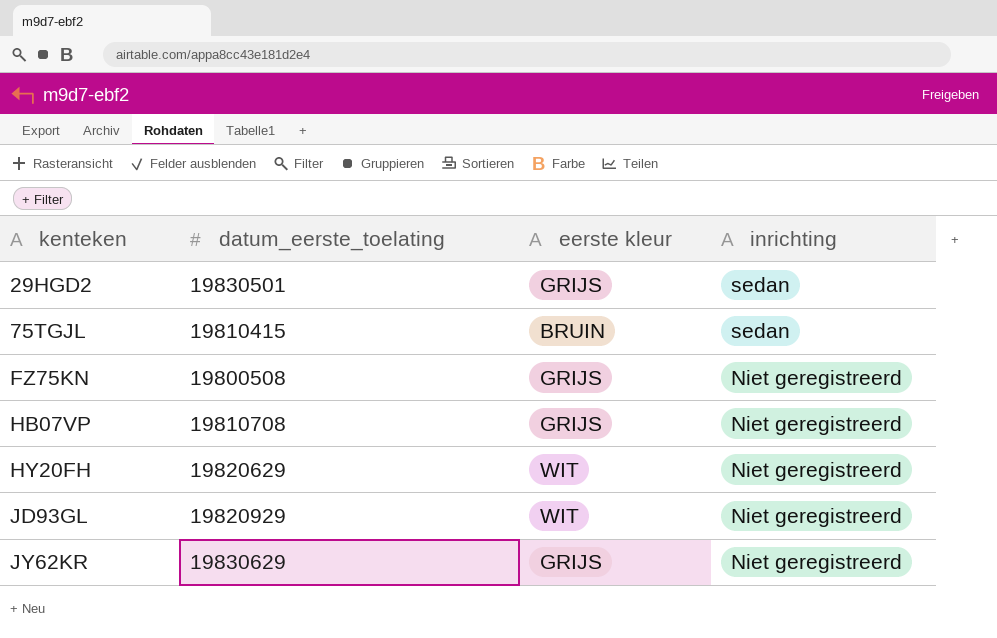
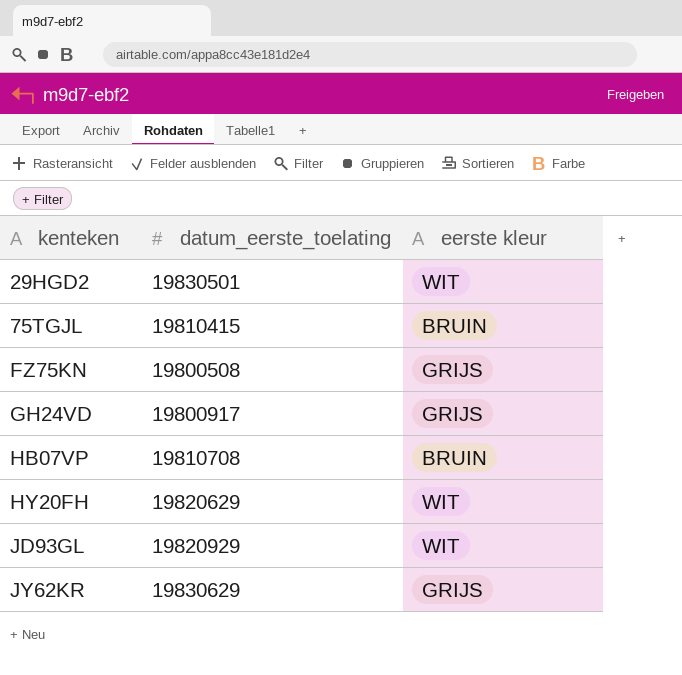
column inrichting | position: 4 -> none
29HGD2 | eerste kleur: GRIJS -> WIT
row GH24VD: none -> 19800917 | GRIJS
HB07VP | eerste kleur: GRIJS -> BRUIN

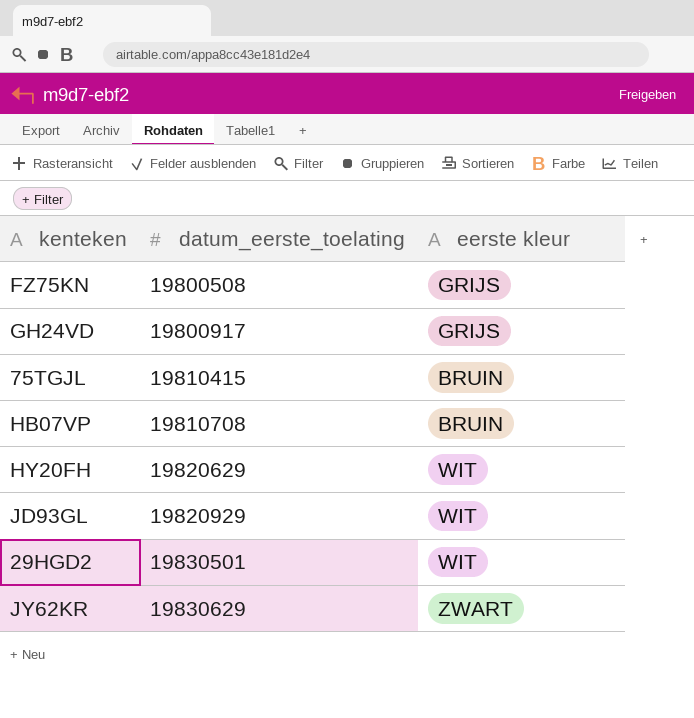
row order: kenteken ascending -> datum_eerste_toelating ascending
JY62KR | eerste kleur: GRIJS -> ZWART

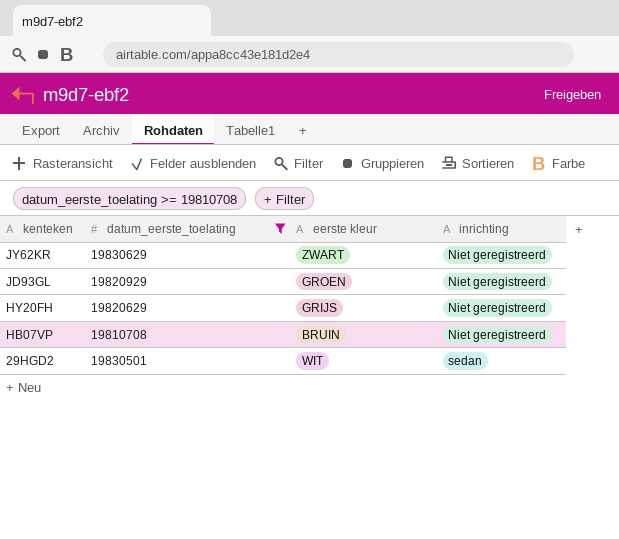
filter: none -> datum_eerste_toelating >= 19810708
row order: datum_eerste_toelating ascending -> kenteken descending
column inrichting | position: none -> 4
JD93GL | eerste kleur: WIT -> GROEN
HY20FH | eerste kleur: WIT -> GRIJS

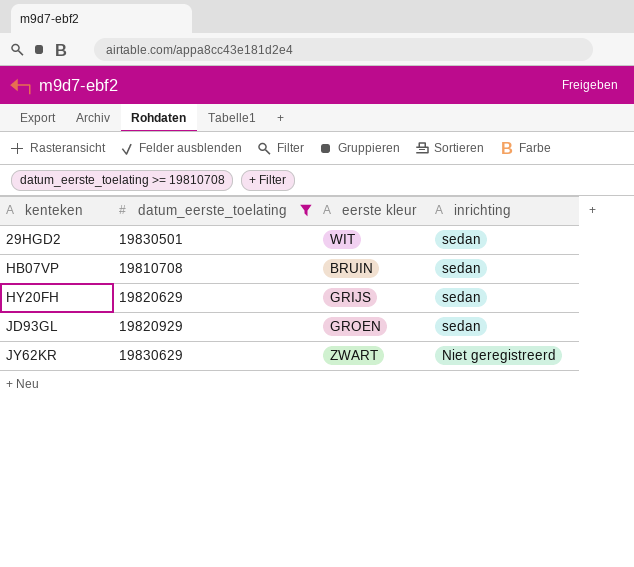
row order: kenteken descending -> kenteken ascending
HB07VP | inrichting: Niet geregistreerd -> sedan
HY20FH | inrichting: Niet geregistreerd -> sedan
JD93GL | inrichting: Niet geregistreerd -> sedan

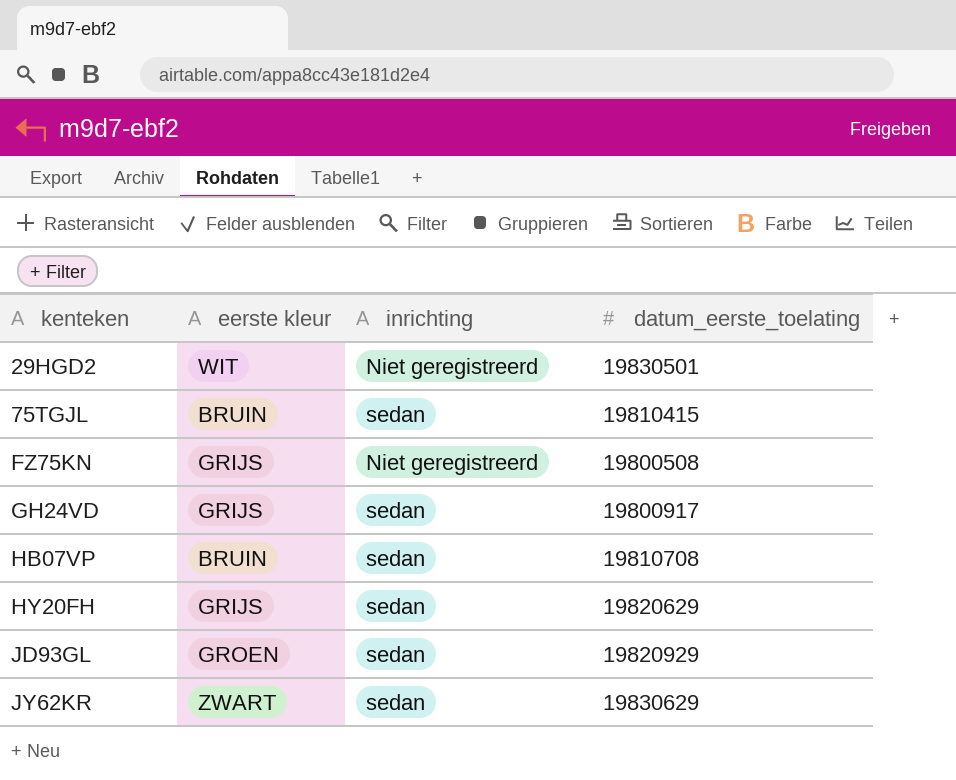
filter: datum_eerste_toelating >= 19810708 -> none
column datum_eerste_toelating | position: 2 -> 4
29HGD2 | inrichting: sedan -> Niet geregistreerd
JY62KR | inrichting: Niet geregistreerd -> sedan

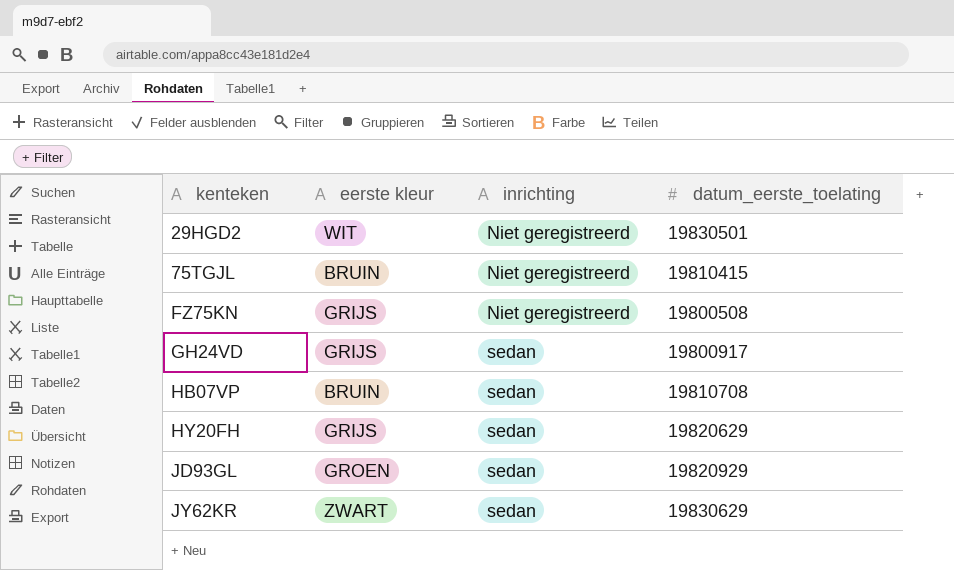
75TGJL | inrichting: sedan -> Niet geregistreerd

